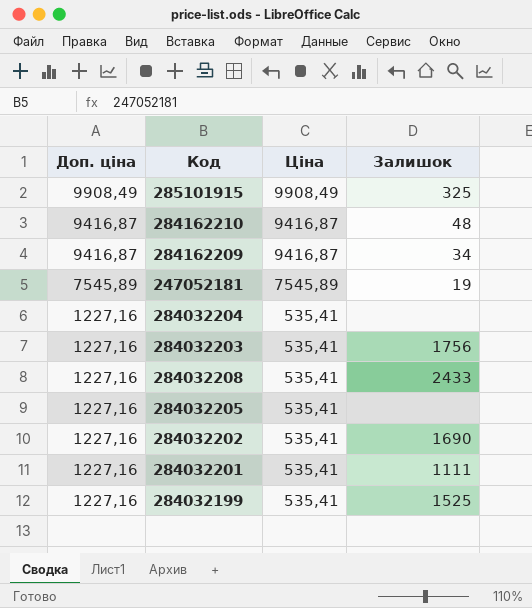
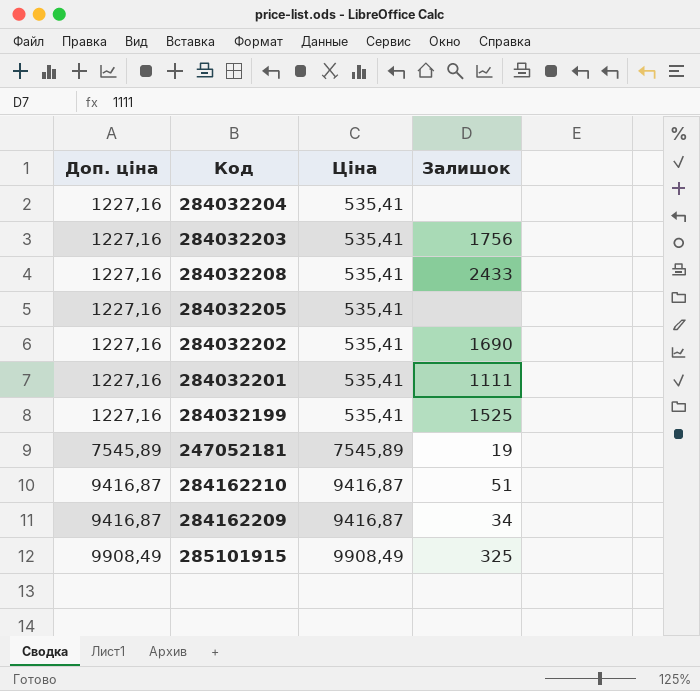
row order: Доп. ціна descending -> Доп. ціна ascending
284162210 | Залишок: 48 -> 51

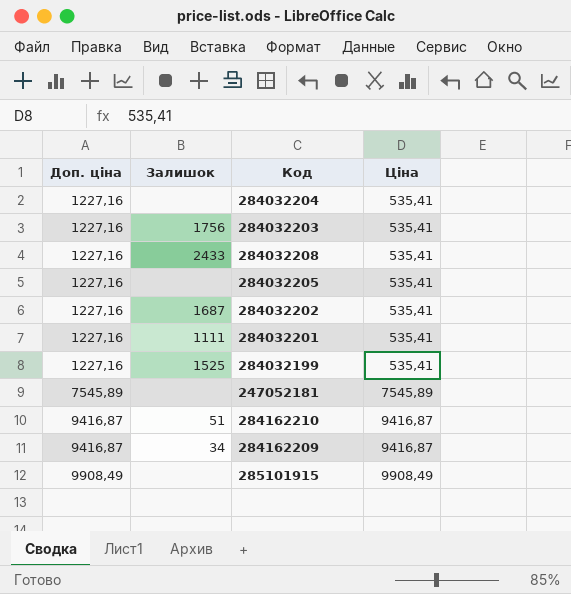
column Залишок | position: 4 -> 2
284032202 | Залишок: 1690 -> 1687
247052181 | Залишок: 19 -> none
285101915 | Залишок: 325 -> none

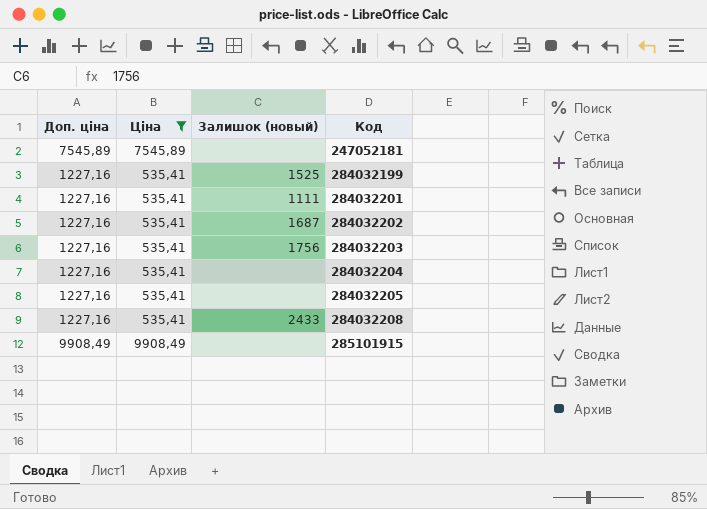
filter: none -> Ціна != 9416,87
row order: Доп. ціна ascending -> Код ascending
column Ціна | position: 4 -> 2
column name: Залишок -> Залишок (новый)

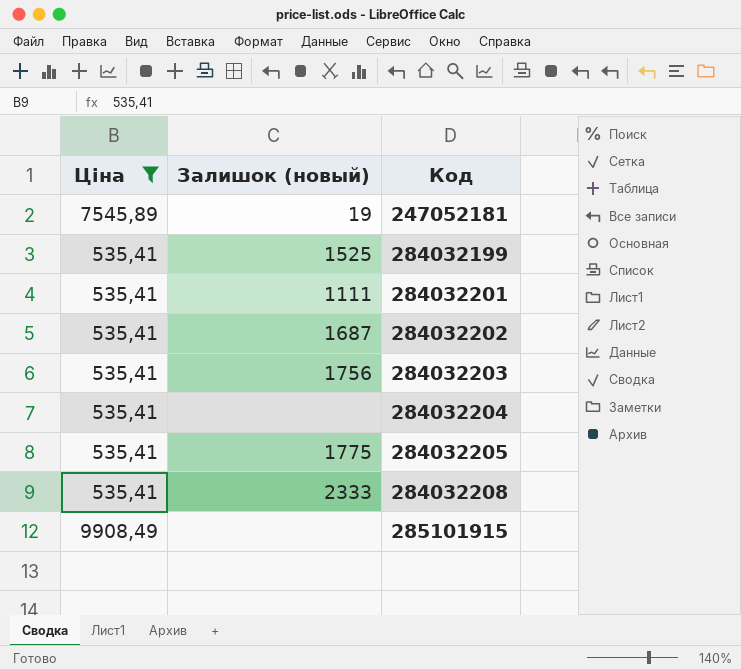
column Доп. ціна | position: 1 -> none
247052181 | Залишок (новый): none -> 19
284032205 | Залишок (новый): none -> 1775
284032208 | Залишок (новый): 2433 -> 2333

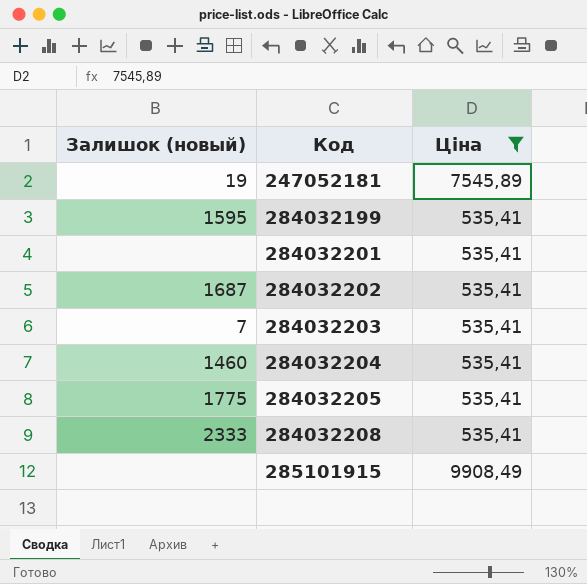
column Ціна | position: 1 -> 3
284032199 | Залишок (новый): 1525 -> 1595
284032201 | Залишок (новый): 1111 -> none
284032203 | Залишок (новый): 1756 -> 7
284032204 | Залишок (новый): none -> 1460

